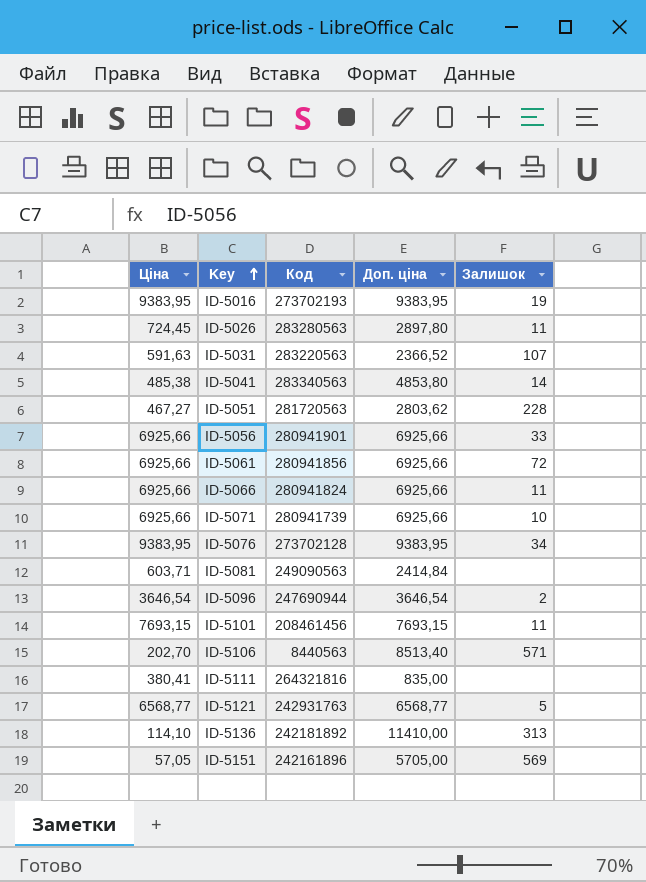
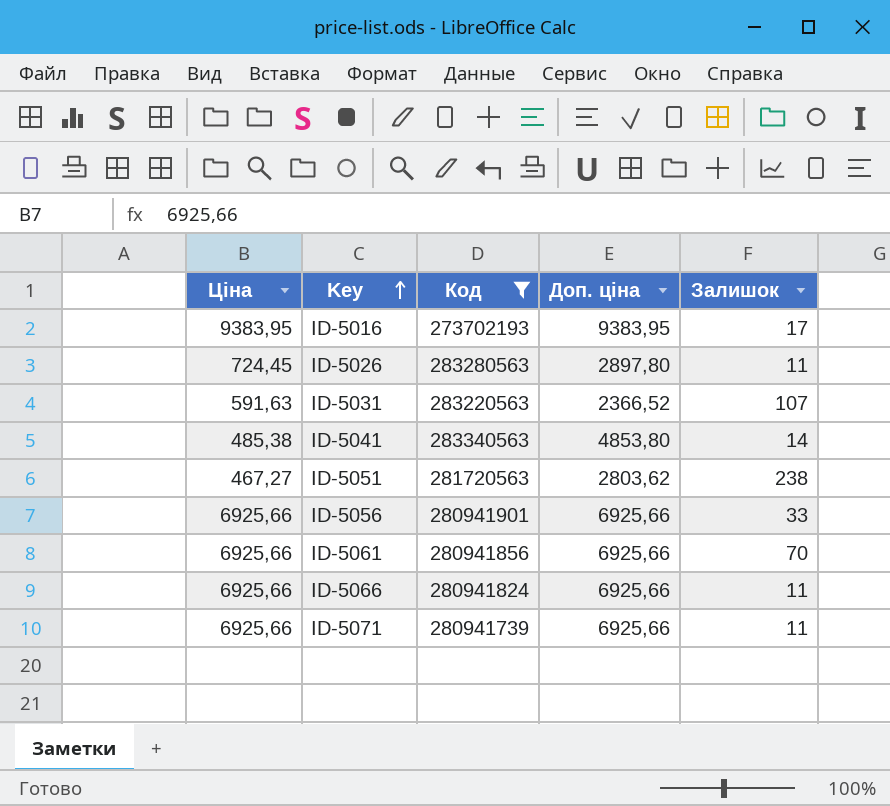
filter: none -> Код >= 273702193
ID-5016 | Залишок: 19 -> 17
ID-5051 | Залишок: 228 -> 238
ID-5061 | Залишок: 72 -> 70
ID-5071 | Залишок: 10 -> 11

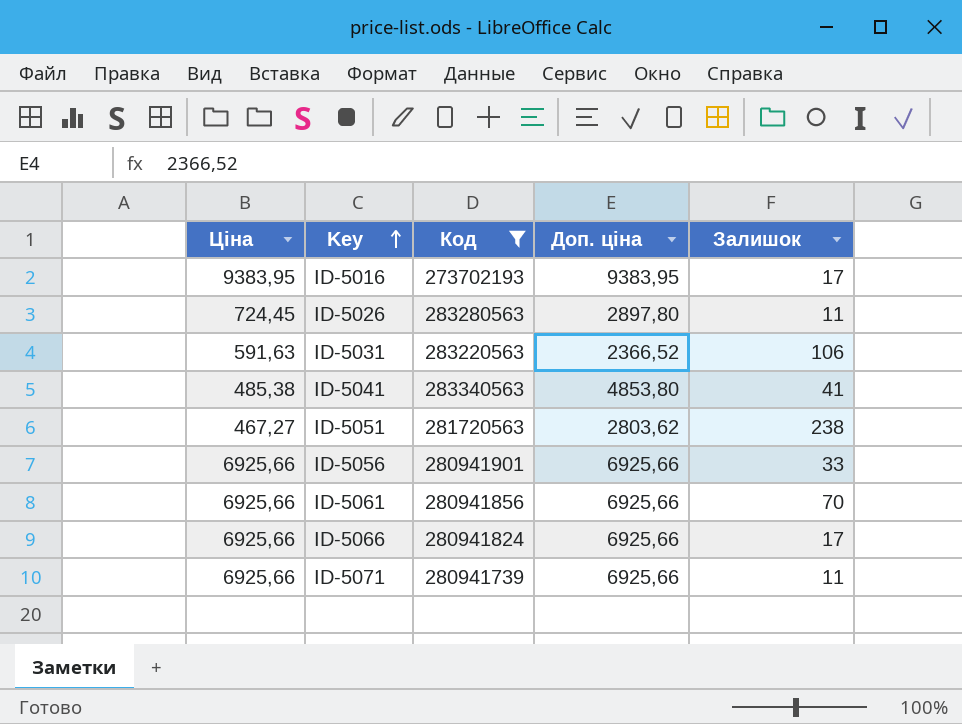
ID-5031 | Залишок: 107 -> 106
ID-5041 | Залишок: 14 -> 41
ID-5066 | Залишок: 11 -> 17

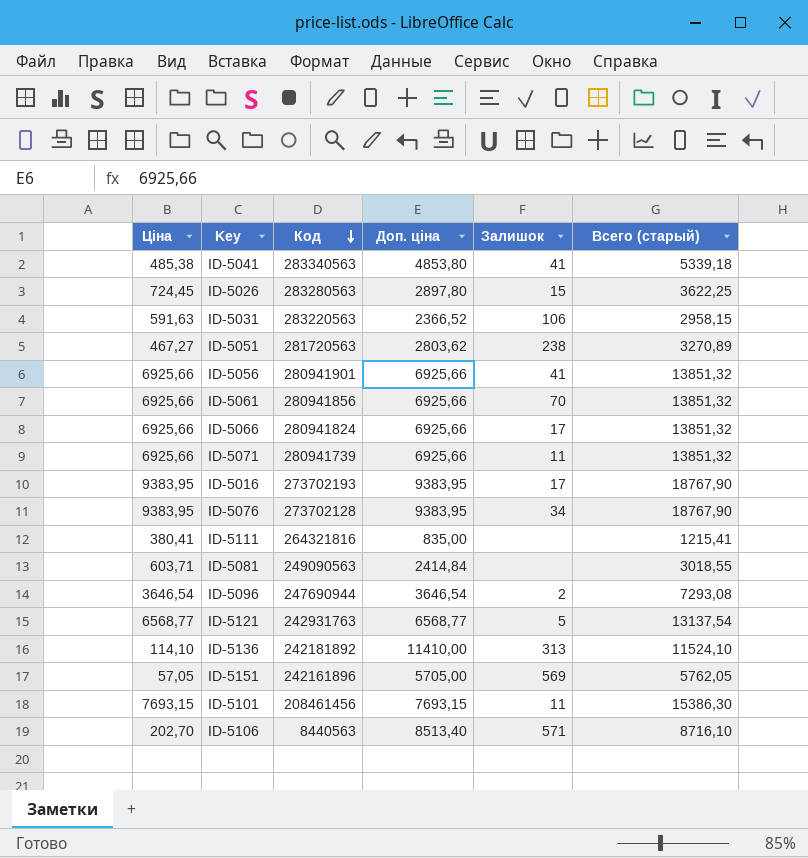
filter: Код >= 273702193 -> none
row order: Key ascending -> Код descending
column Всего (старый) | formula: none -> [Ціна] + [Доп. ціна]
ID-5026 | Залишок: 11 -> 15
ID-5056 | Залишок: 33 -> 41

